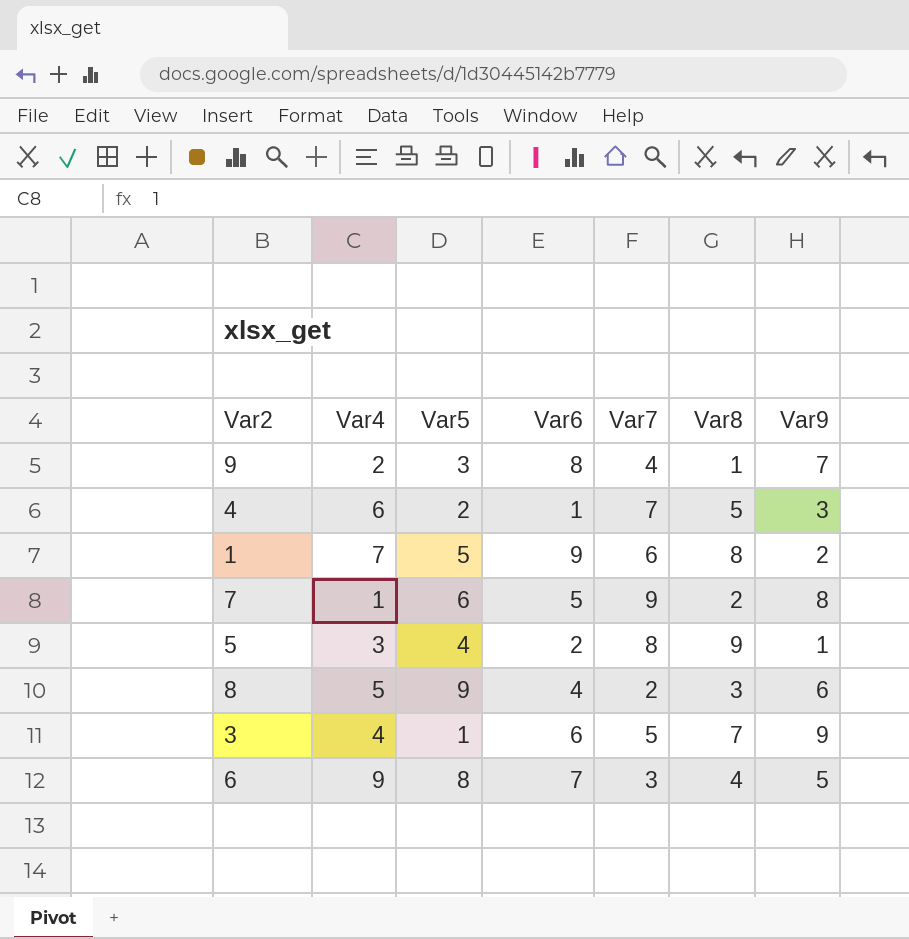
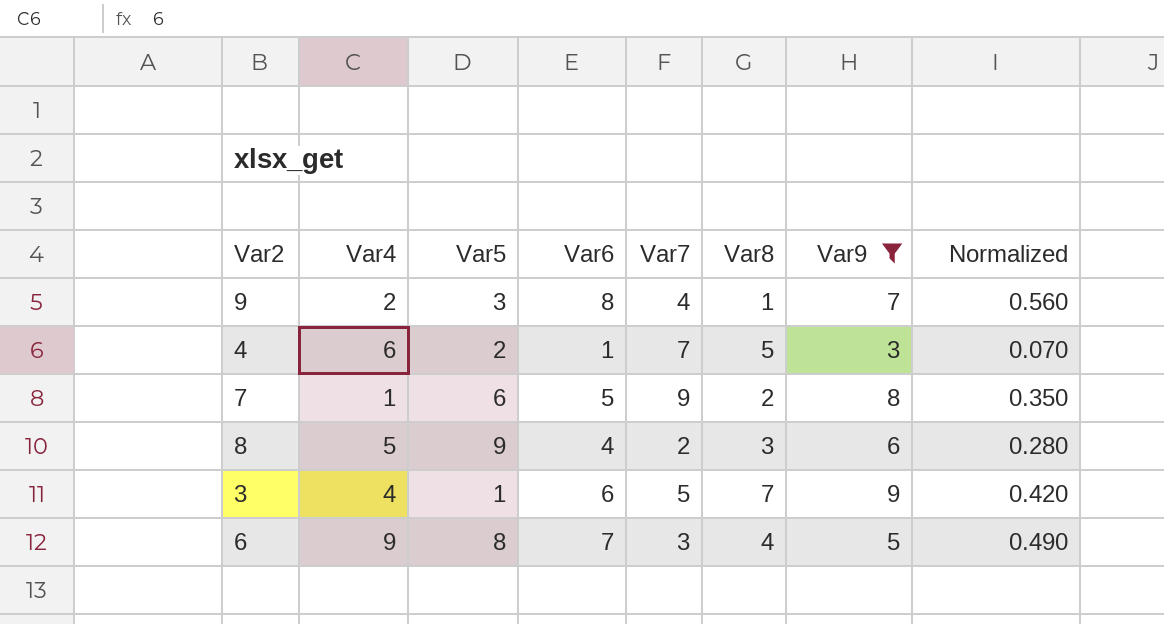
filter: none -> Var9 >= 3
column Normalized | formula: none -> [Var6] * 0.07

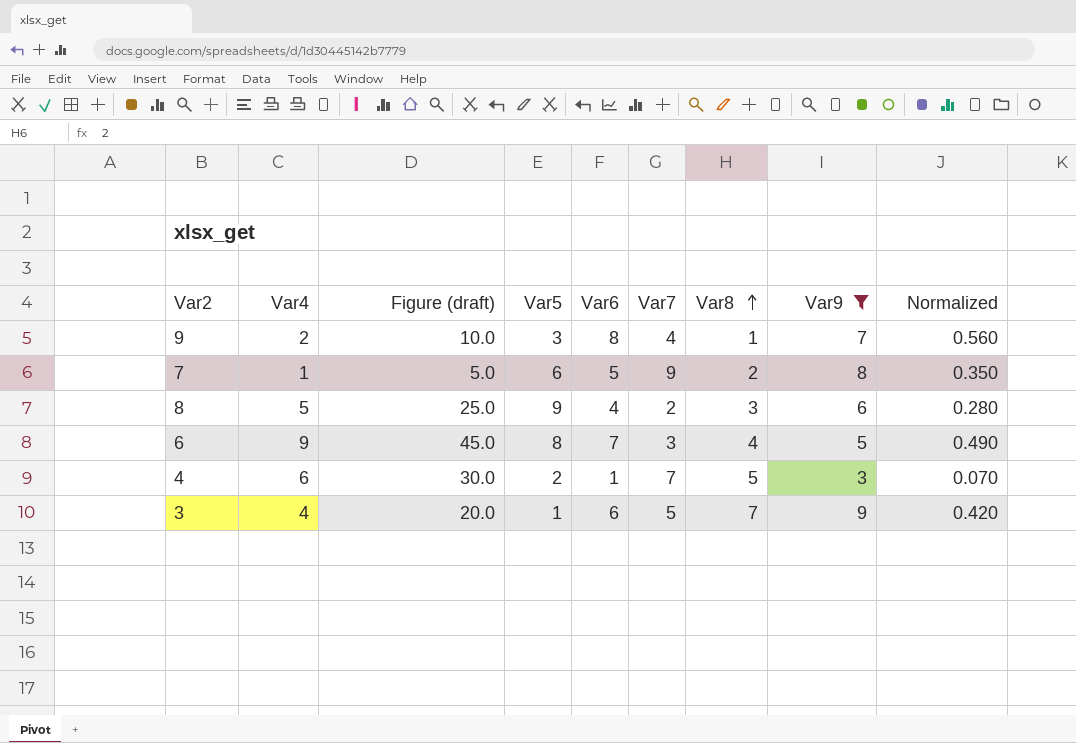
row order: none -> Var8 ascending
column Figure (draft) | formula: none -> [Var4] * 5

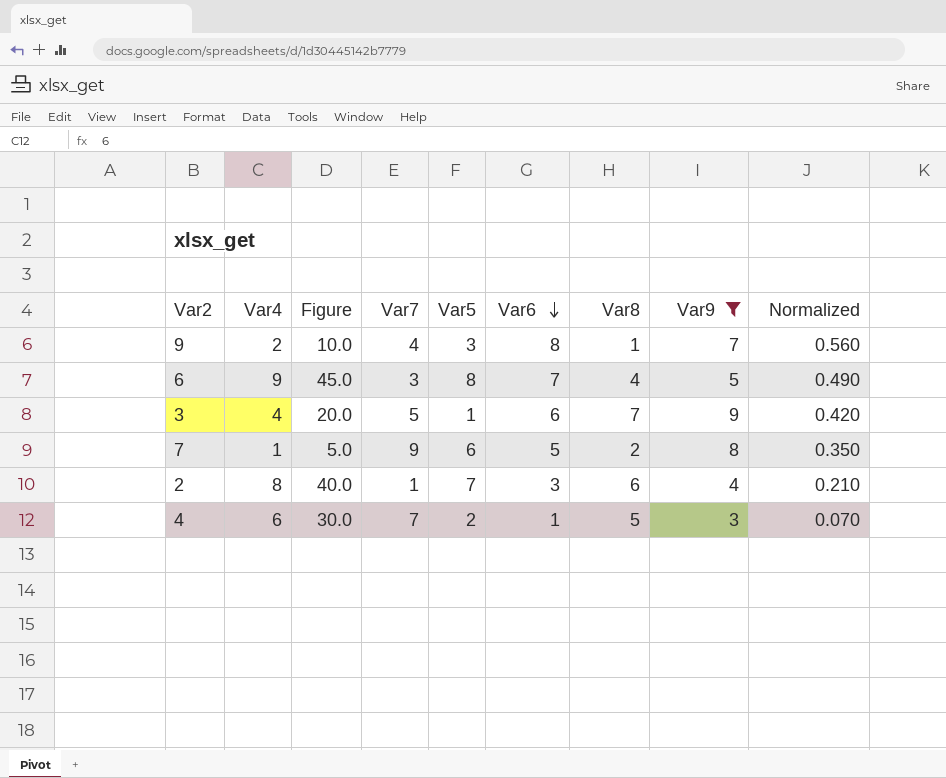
row order: Var8 ascending -> Var6 descending
column name: Figure (draft) -> Figure
column Var7 | position: 6 -> 4
row 8: 5 | 25.0 | 9 | 4 | 2 | 3 | 6 | 0.280 -> none
row 2: none -> 8 | 40.0 | 1 | 7 | 3 | 6 | 4 | 0.210

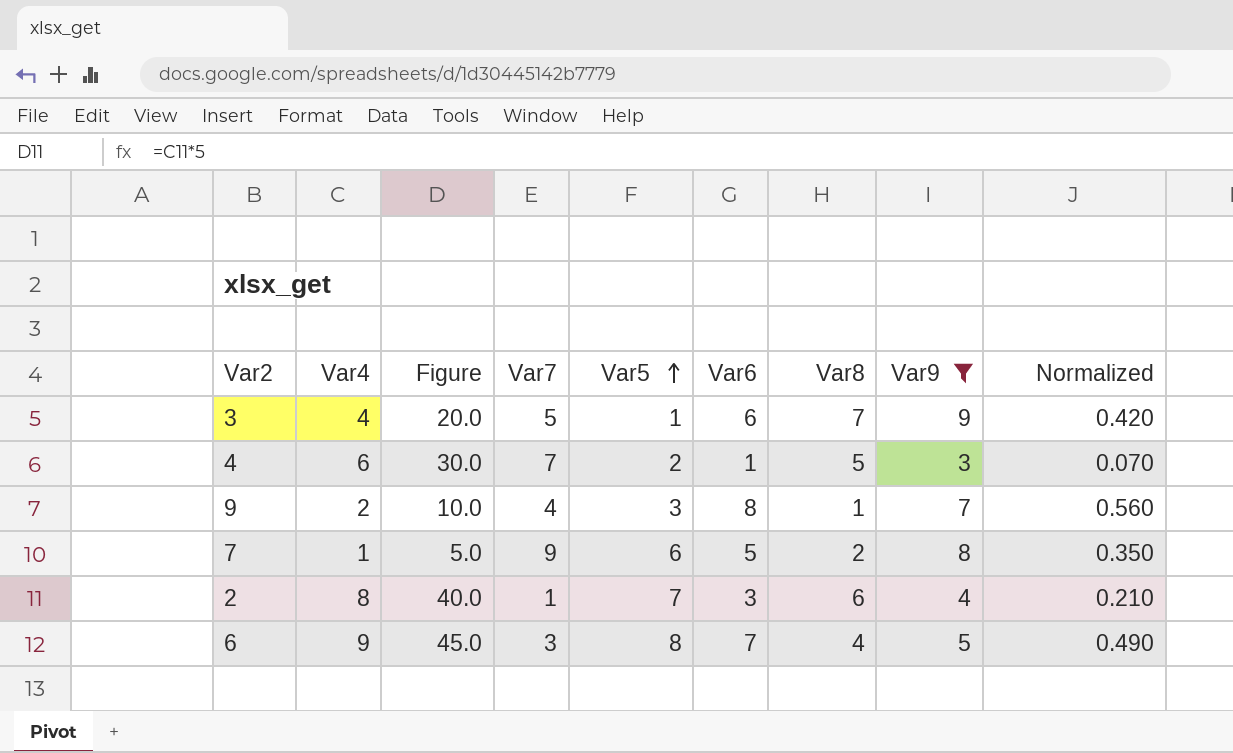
row order: Var6 descending -> Var5 ascending

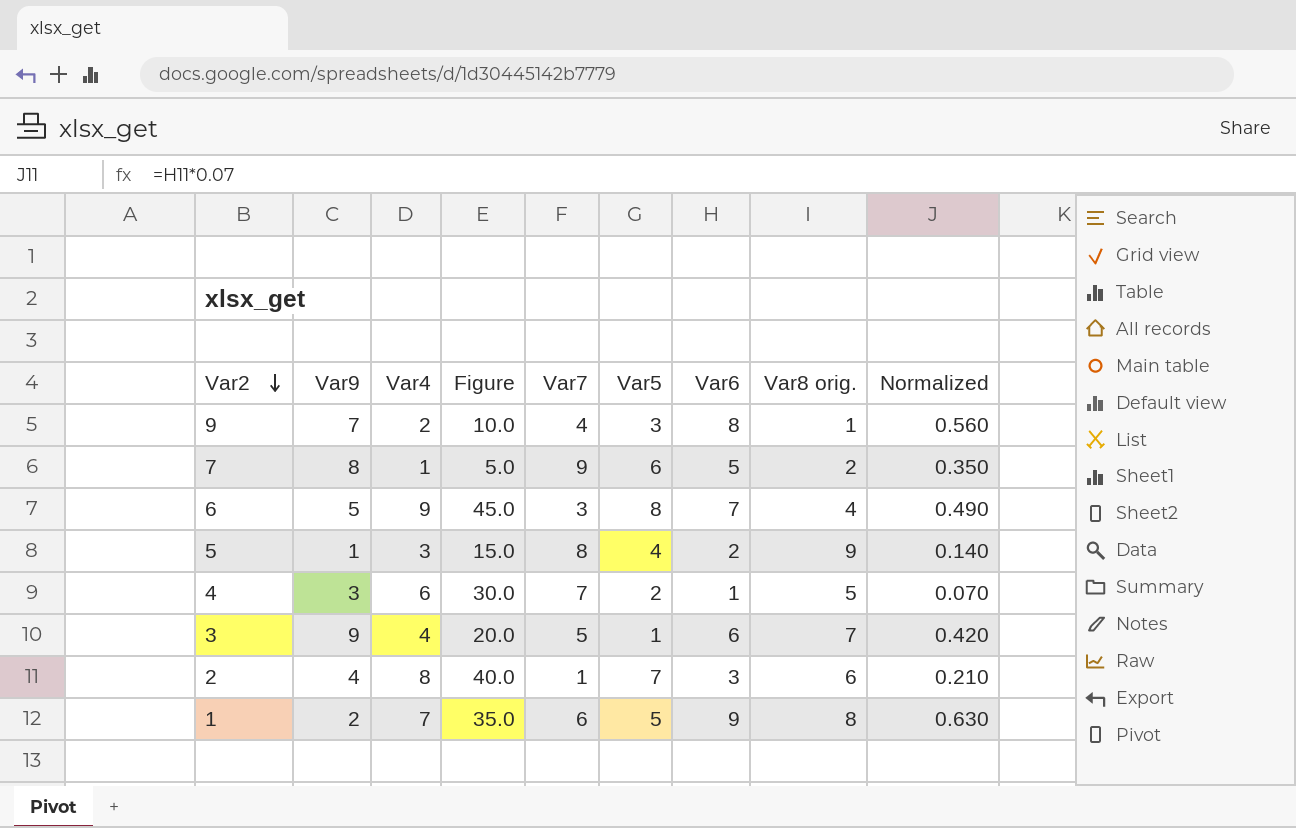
filter: Var9 >= 3 -> none
row order: Var5 ascending -> Var2 descending
column Var9 | position: 8 -> 2
column name: Var8 -> Var8 orig.

